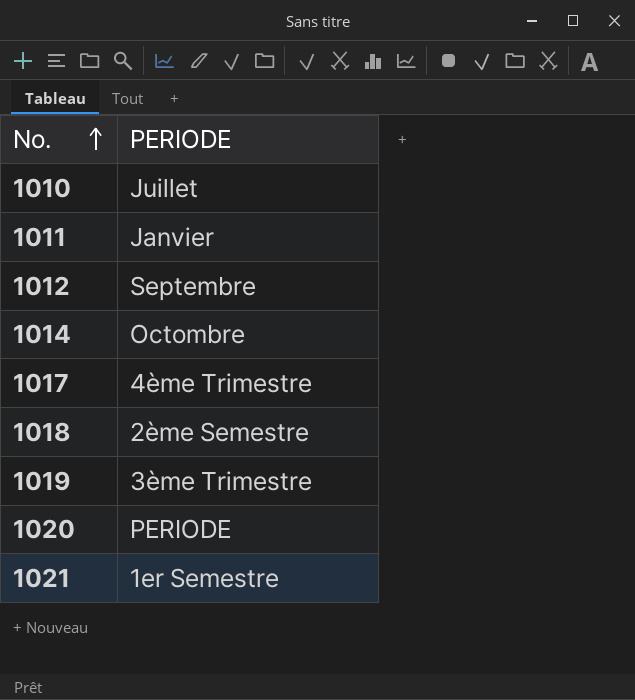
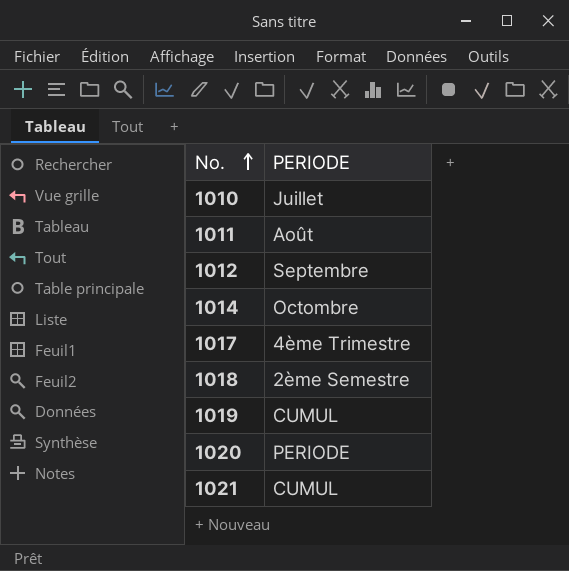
1011 | PERIODE: Janvier -> Août
1019 | PERIODE: 3ème Trimestre -> CUMUL
1021 | PERIODE: 1er Semestre -> CUMUL

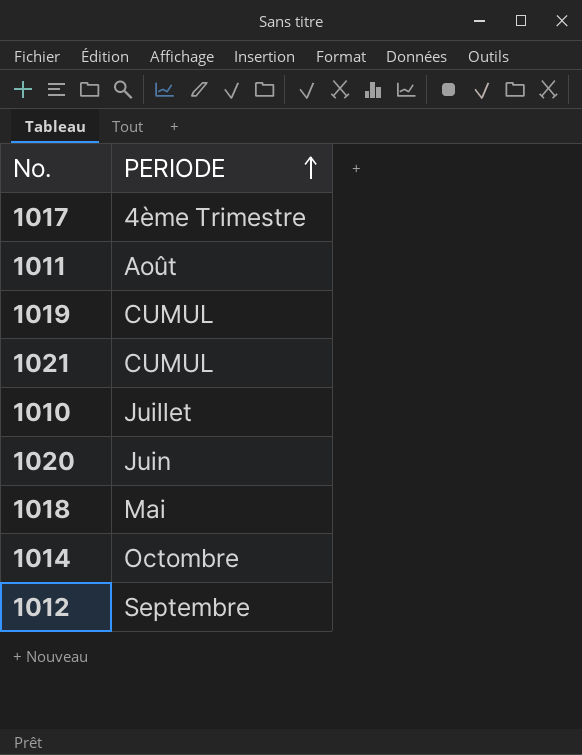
row order: No. ascending -> PERIODE ascending
1020 | PERIODE: PERIODE -> Juin
1018 | PERIODE: 2ème Semestre -> Mai

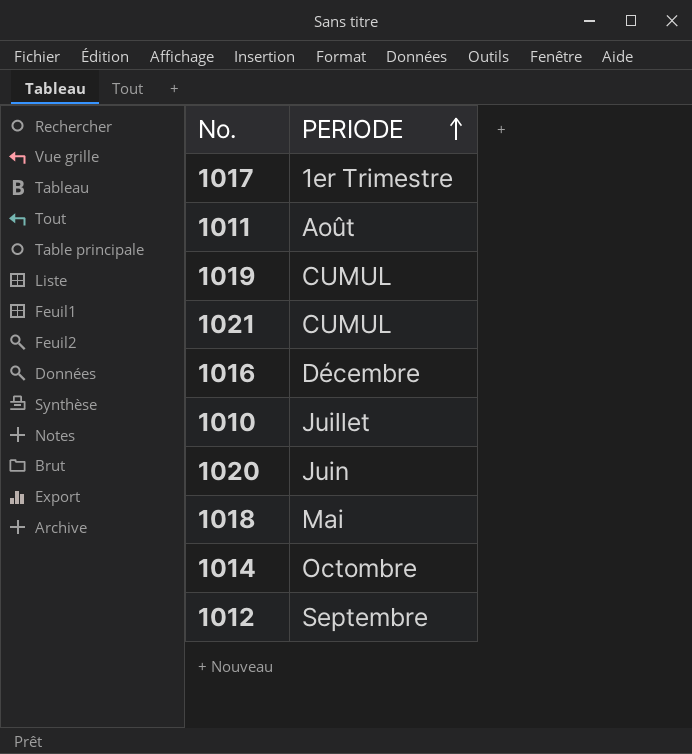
1017 | PERIODE: 4ème Trimestre -> 1er Trimestre
row 1016: none -> Décembre

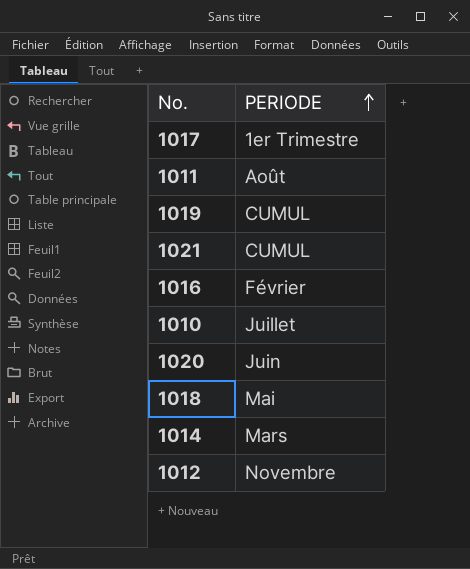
1016 | PERIODE: Décembre -> Février
1014 | PERIODE: Octombre -> Mars
1012 | PERIODE: Septembre -> Novembre

